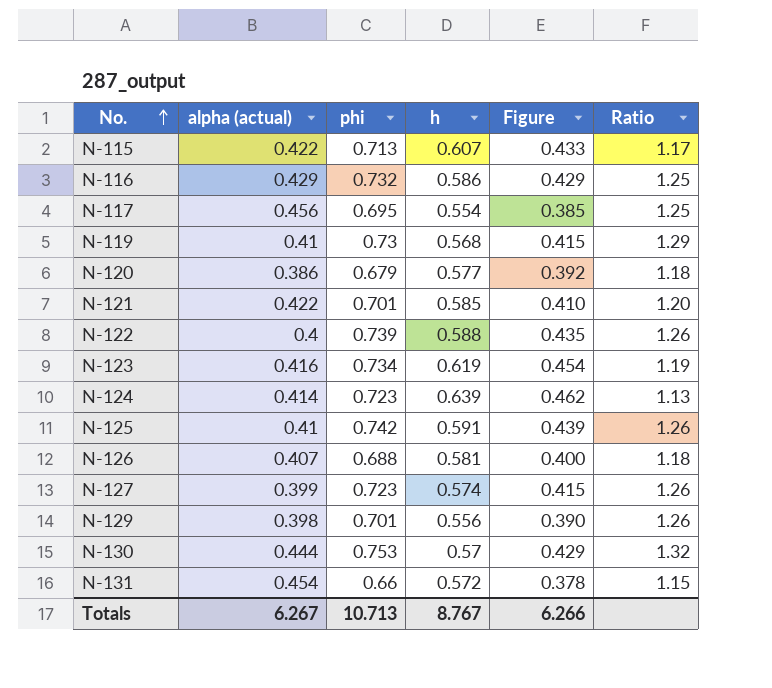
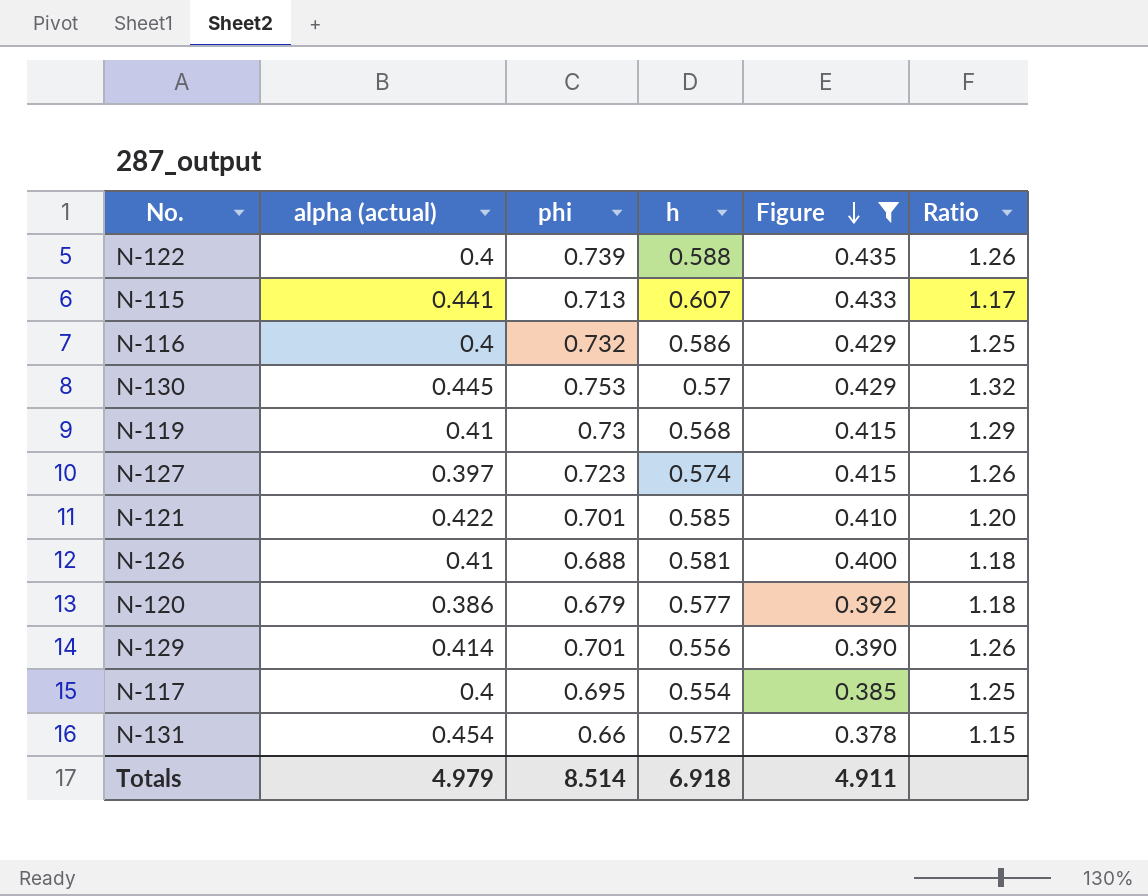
filter: none -> Figure <= 0.435
row order: No. ascending -> Figure descending
N-115 | alpha (actual): 0.422 -> 0.441
N-116 | alpha (actual): 0.429 -> 0.4
N-130 | alpha (actual): 0.444 -> 0.445
N-127 | alpha (actual): 0.399 -> 0.397
N-126 | alpha (actual): 0.407 -> 0.41
N-129 | alpha (actual): 0.398 -> 0.414
N-117 | alpha (actual): 0.456 -> 0.4
Totals | alpha (actual): 6.267 -> 4.979
Totals | phi: 10.713 -> 8.514
Totals | h: 8.767 -> 6.918
Totals | Figure: 6.266 -> 4.911

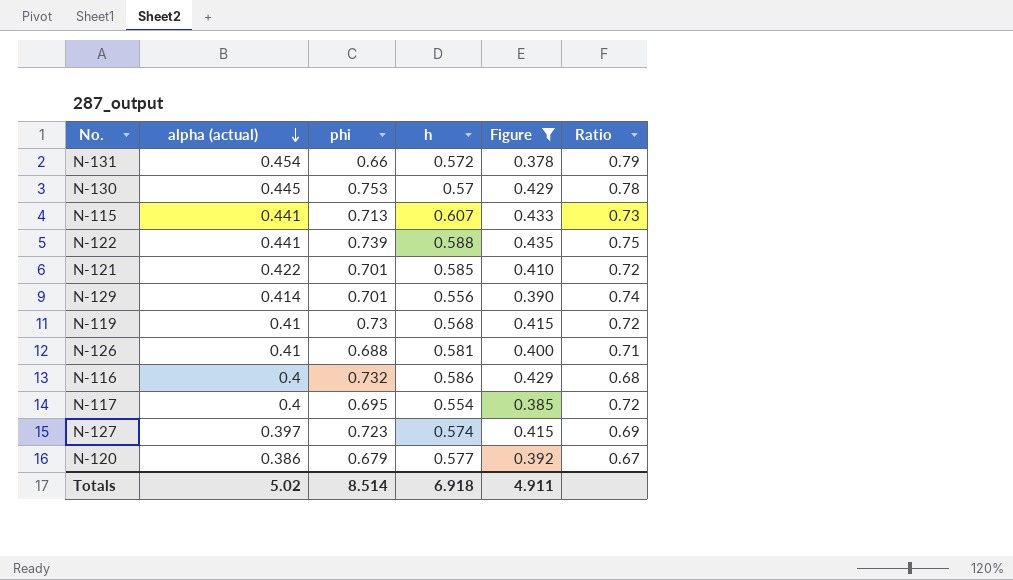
row order: Figure descending -> alpha (actual) descending
column Ratio | formula: [phi] / [h] -> [alpha (actual)] / [h]
N-122 | alpha (actual): 0.4 -> 0.441
Totals | alpha (actual): 4.979 -> 5.02

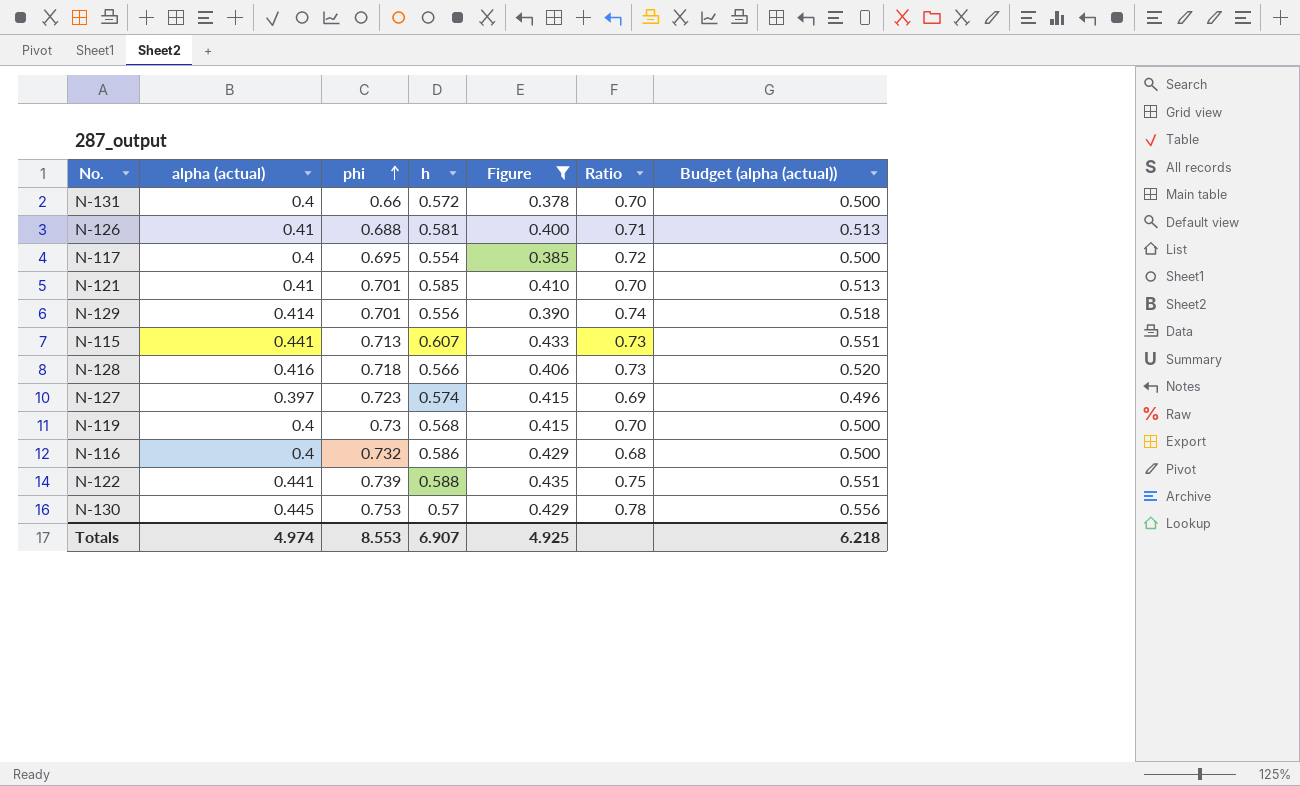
row order: alpha (actual) descending -> phi ascending
column Budget (alpha (actual)) | formula: none -> [alpha (actual)] * 1.25
row N-120: 0.386 | 0.679 | 0.577 | 0.392 | 0.67 -> none
N-131 | alpha (actual): 0.454 -> 0.4
N-131 | Ratio: 0.79 -> 0.70
N-121 | alpha (actual): 0.422 -> 0.41
N-121 | Ratio: 0.72 -> 0.70
row N-128: none -> 0.416 | 0.718 | 0.566 | 0.406 | 0.73 | 0.520
N-119 | alpha (actual): 0.41 -> 0.4
N-119 | Ratio: 0.72 -> 0.70
Totals | alpha (actual): 5.02 -> 4.974
Totals | phi: 8.514 -> 8.553
Totals | h: 6.918 -> 6.907
Totals | Figure: 4.911 -> 4.925

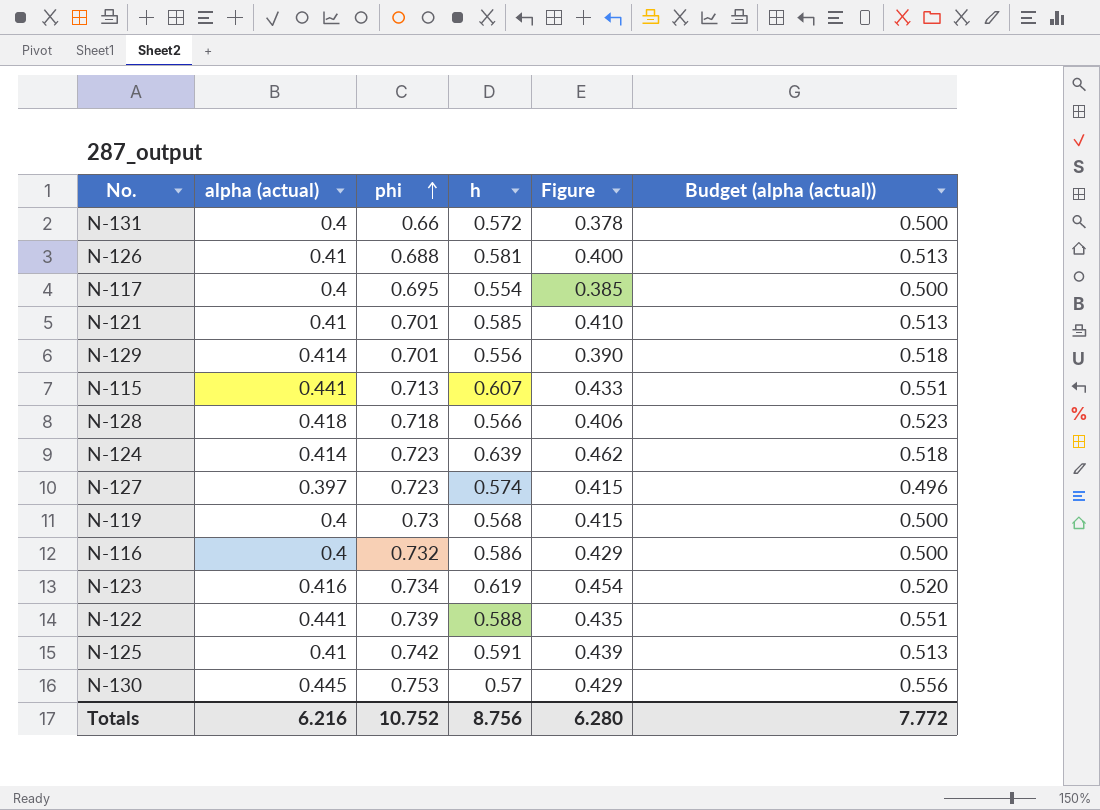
filter: Figure <= 0.435 -> none
column Ratio | formula: [alpha (actual)] / [h] -> none
N-128 | alpha (actual): 0.416 -> 0.418
N-128 | Budget (alpha (actual)): 0.520 -> 0.523
Totals | alpha (actual): 4.974 -> 6.216
Totals | phi: 8.553 -> 10.752
Totals | h: 6.907 -> 8.756
Totals | Figure: 4.925 -> 6.280
Totals | Budget (alpha (actual)): 6.218 -> 7.772

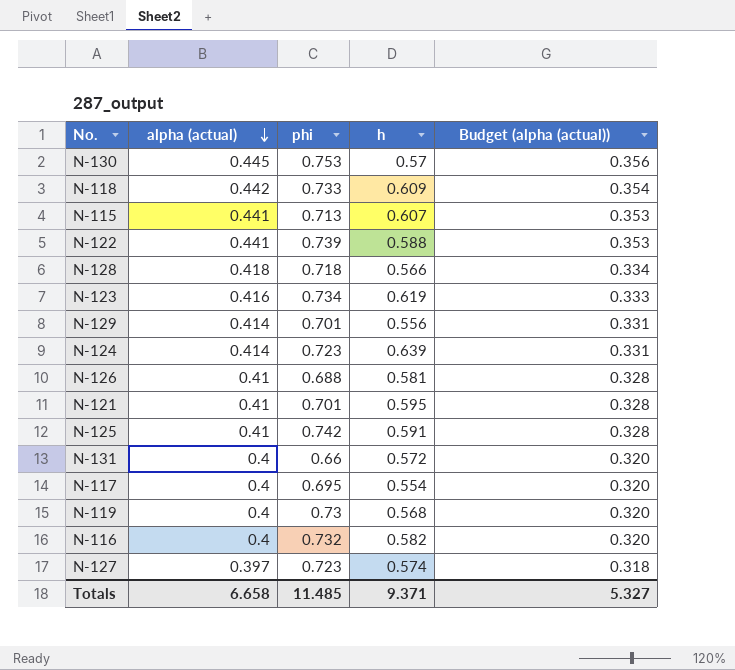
row order: phi ascending -> alpha (actual) descending
column Figure | formula: [phi] * [h] -> none
column Budget (alpha (actual)) | formula: [alpha (actual)] * 1.25 -> [alpha (actual)] * 0.8
row N-118: none -> 0.442 | 0.733 | 0.609 | 0.354
N-121 | h: 0.585 -> 0.595
N-116 | h: 0.586 -> 0.582
Totals | alpha (actual): 6.216 -> 6.658
Totals | phi: 10.752 -> 11.485
Totals | h: 8.756 -> 9.371
Totals | Budget (alpha (actual)): 7.772 -> 5.327

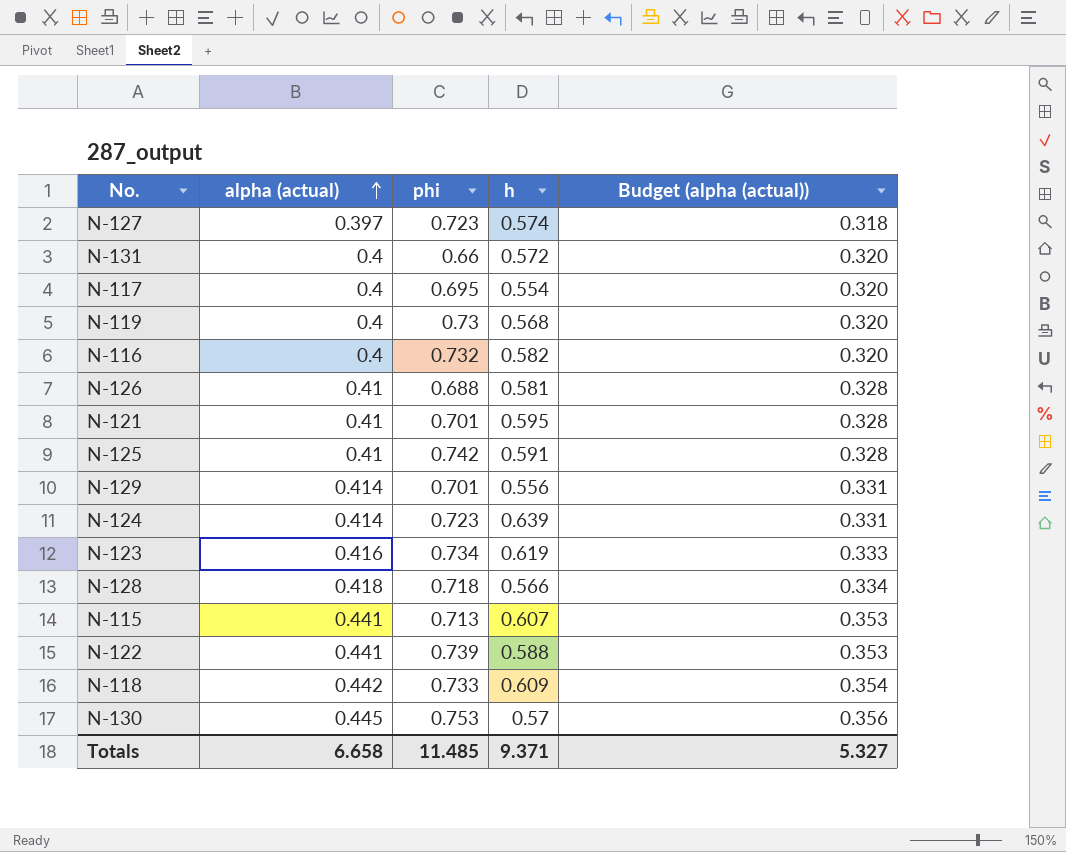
row order: alpha (actual) descending -> alpha (actual) ascending

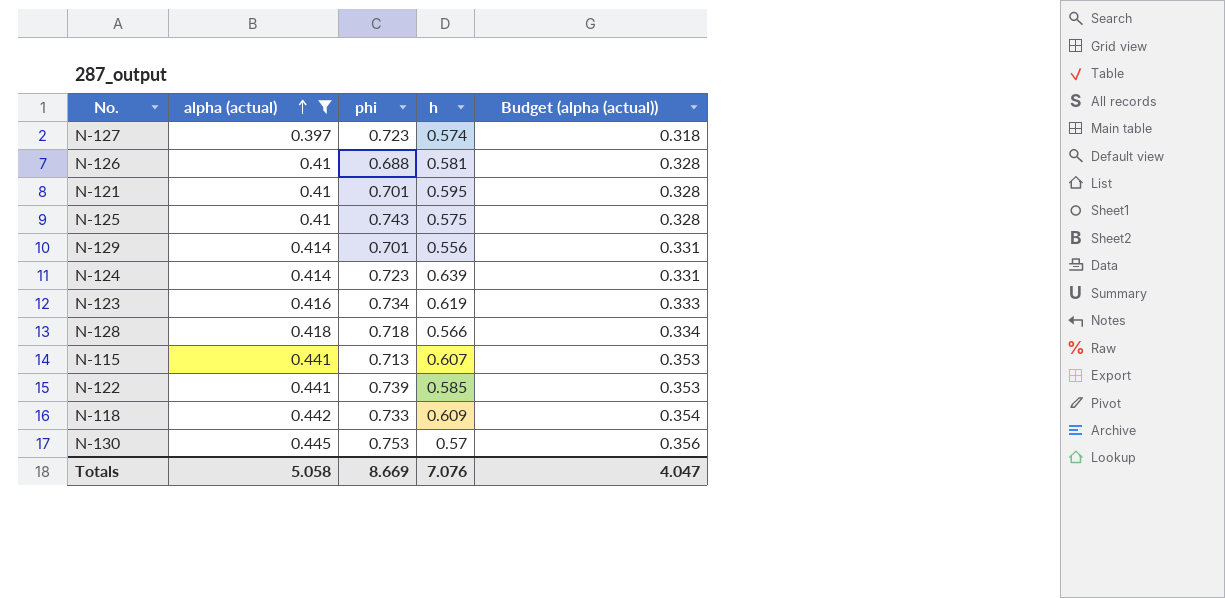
filter: none -> alpha (actual) != 0.4
N-125 | phi: 0.742 -> 0.743
N-125 | h: 0.591 -> 0.575
N-122 | h: 0.588 -> 0.585
Totals | alpha (actual): 6.658 -> 5.058
Totals | phi: 11.485 -> 8.669
Totals | h: 9.371 -> 7.076
Totals | Budget (alpha (actual)): 5.327 -> 4.047

